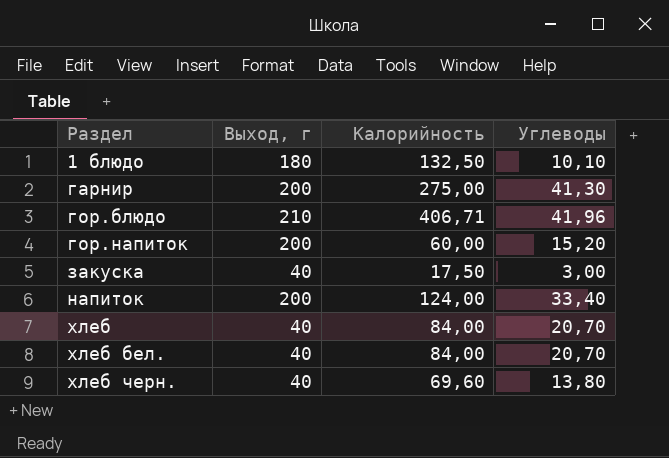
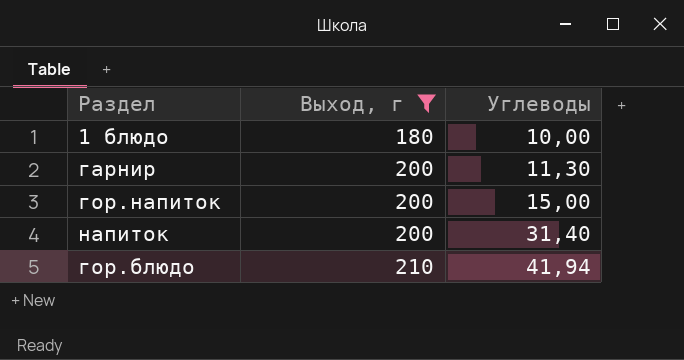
filter: none -> Выход, г != 40
row order: Раздел ascending -> Выход, г ascending
column Калорийность | position: 3 -> none
1 блюдо | Углеводы: 10,10 -> 10,00
гарнир | Углеводы: 41,30 -> 11,30
гор.напиток | Углеводы: 15,20 -> 15,00
напиток | Углеводы: 33,40 -> 31,40
гор.блюдо | Углеводы: 41,96 -> 41,94

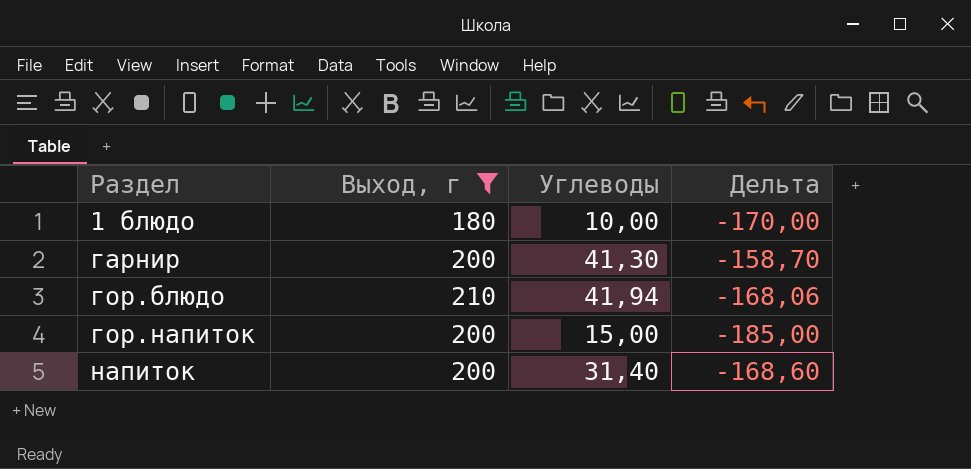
row order: Выход, г ascending -> Раздел ascending
column Дельта | formula: none -> [Углеводы] - [Выход, г]
гарнир | Углеводы: 11,30 -> 41,30

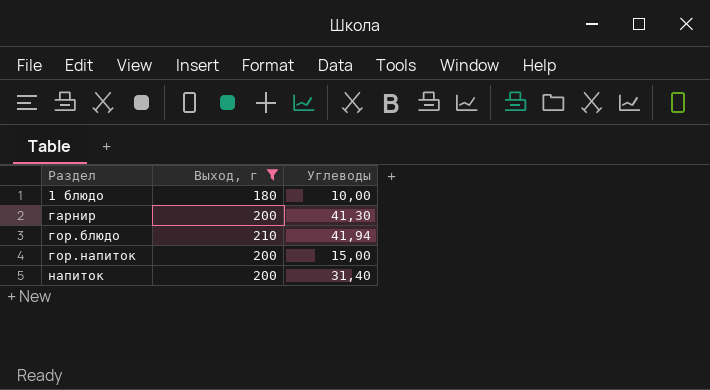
column Дельта | formula: [Углеводы] - [Выход, г] -> none

